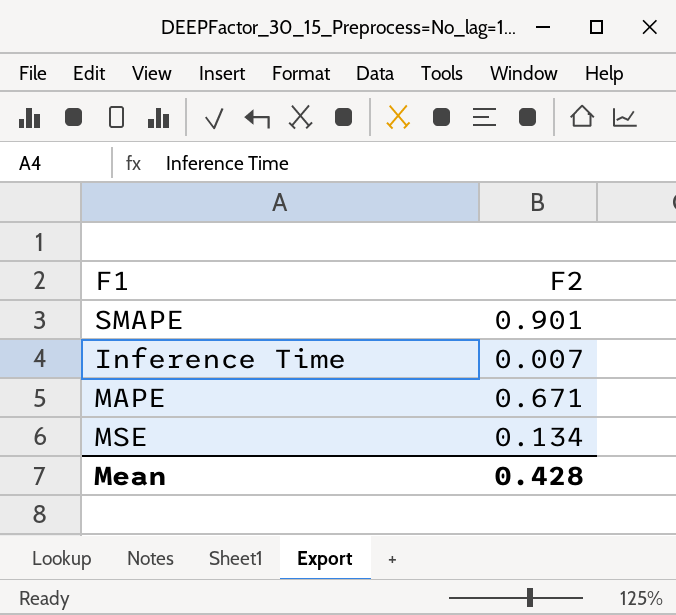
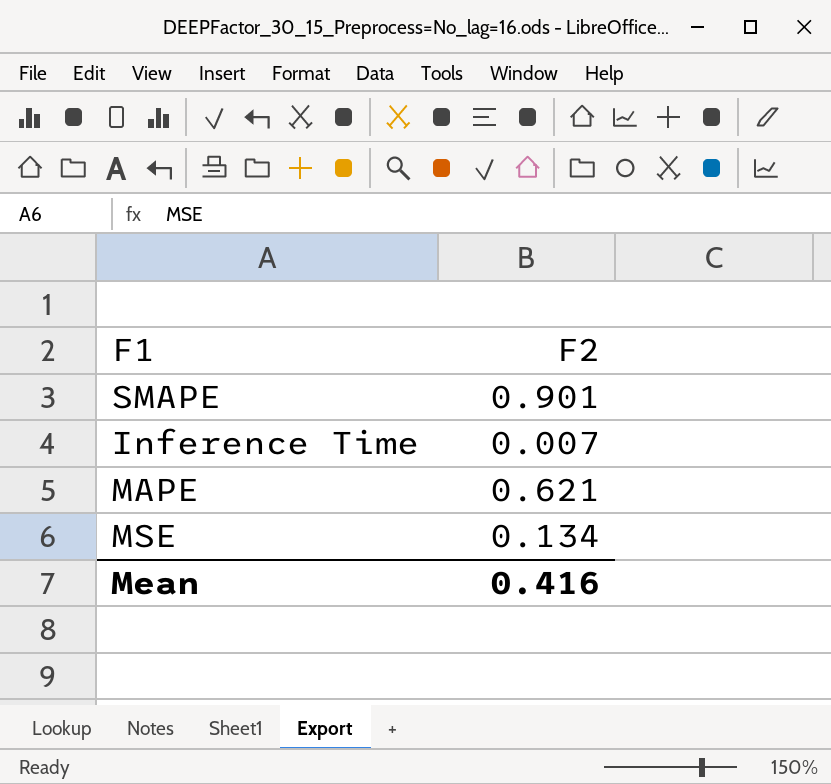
MAPE | F2: 0.671 -> 0.621
Mean | F2: 0.428 -> 0.416

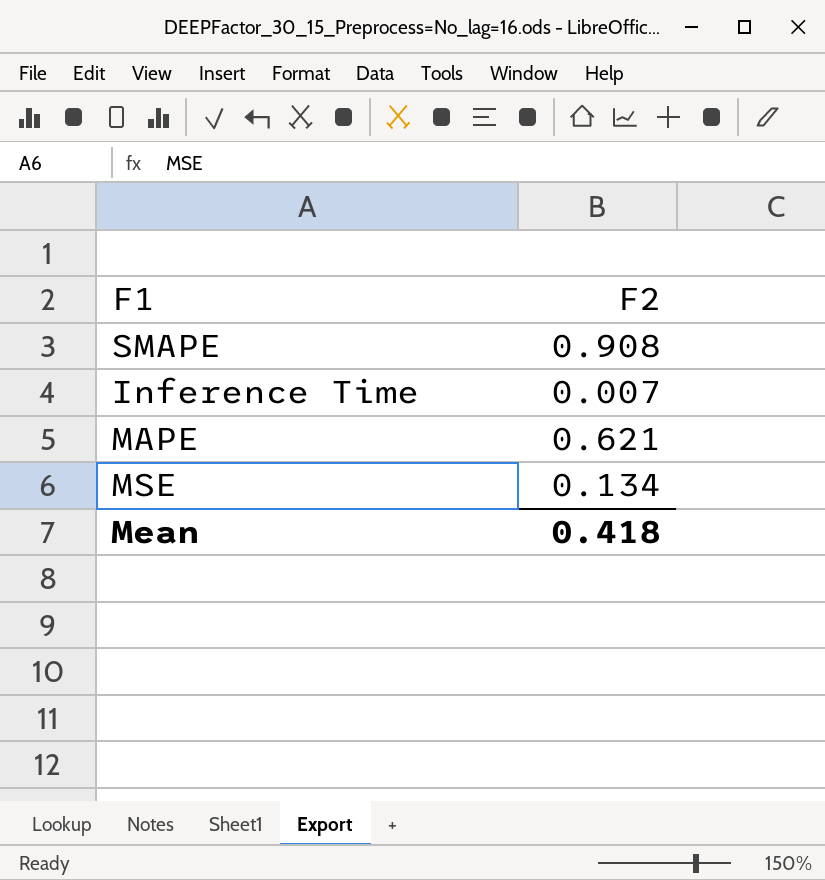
SMAPE | F2: 0.901 -> 0.908
Mean | F2: 0.416 -> 0.418

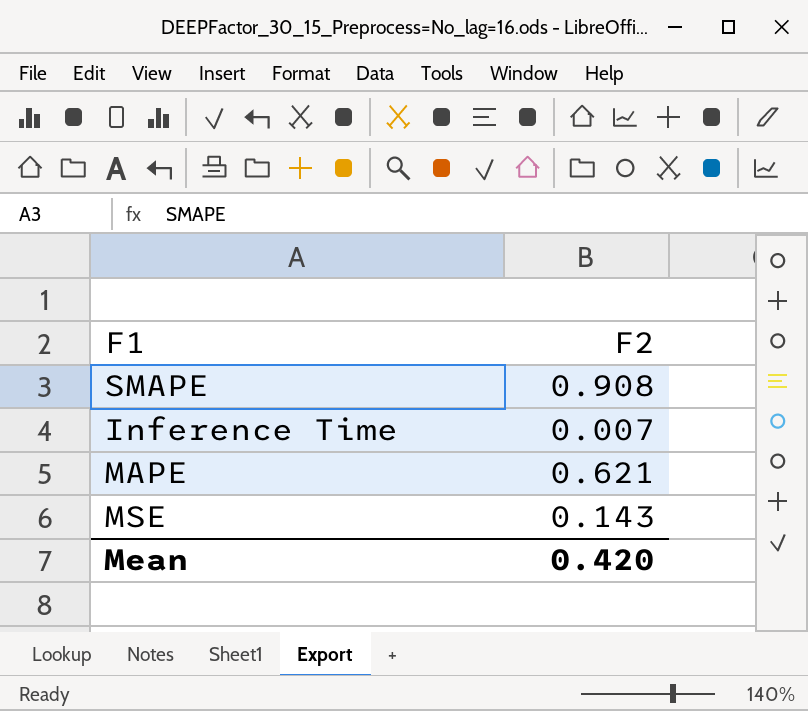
MSE | F2: 0.134 -> 0.143
Mean | F2: 0.418 -> 0.420

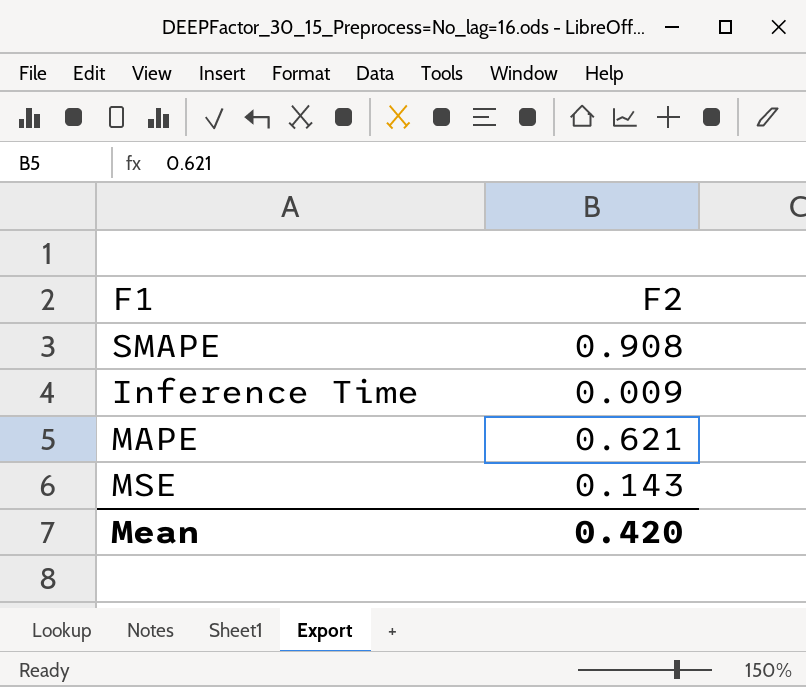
Inference Time | F2: 0.007 -> 0.009

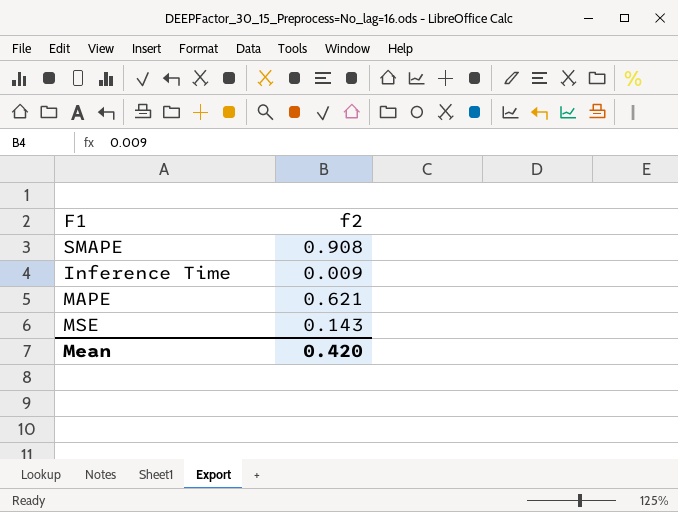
column name: F2 -> f2

